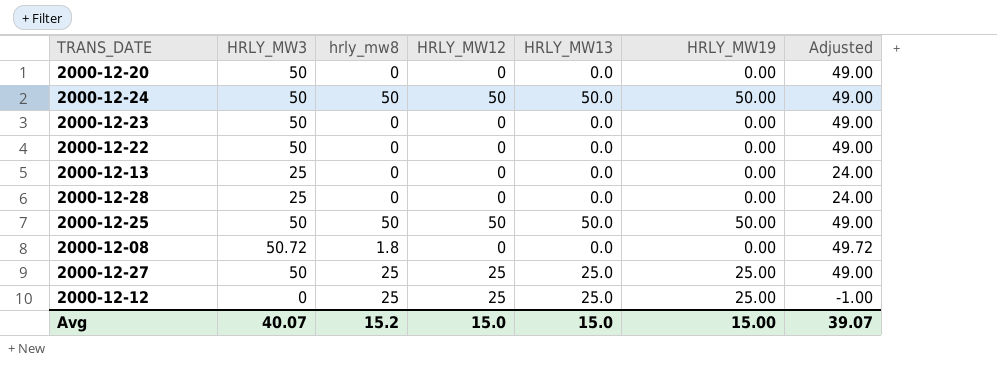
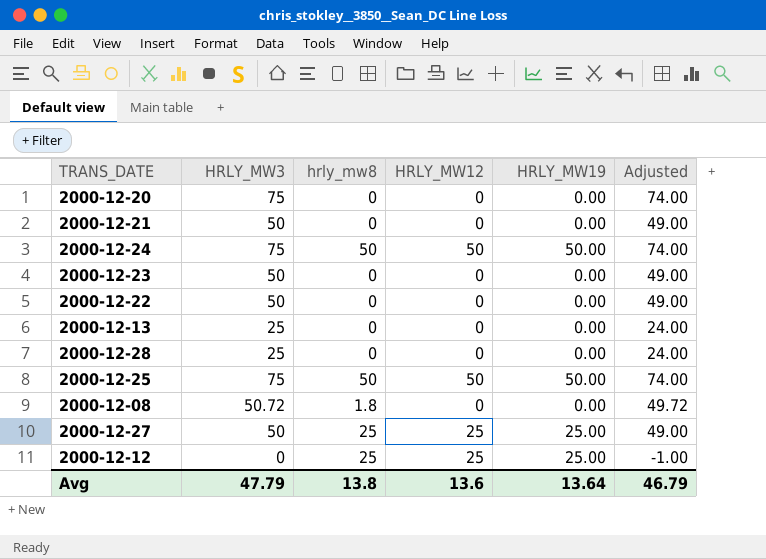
column HRLY_MW13 | position: 5 -> none
2000-12-20 | HRLY_MW3: 50 -> 75
2000-12-20 | Adjusted: 49.00 -> 74.00
row 2000-12-21: none -> 50 | 0 | 0 | 0.00 | 49.00
2000-12-24 | HRLY_MW3: 50 -> 75
2000-12-24 | Adjusted: 49.00 -> 74.00
2000-12-25 | HRLY_MW3: 50 -> 75
2000-12-25 | Adjusted: 49.00 -> 74.00
Avg | HRLY_MW3: 40.07 -> 47.79
Avg | hrly_mw8: 15.2 -> 13.8
Avg | HRLY_MW12: 15.0 -> 13.6
Avg | HRLY_MW19: 15.00 -> 13.64
Avg | Adjusted: 39.07 -> 46.79

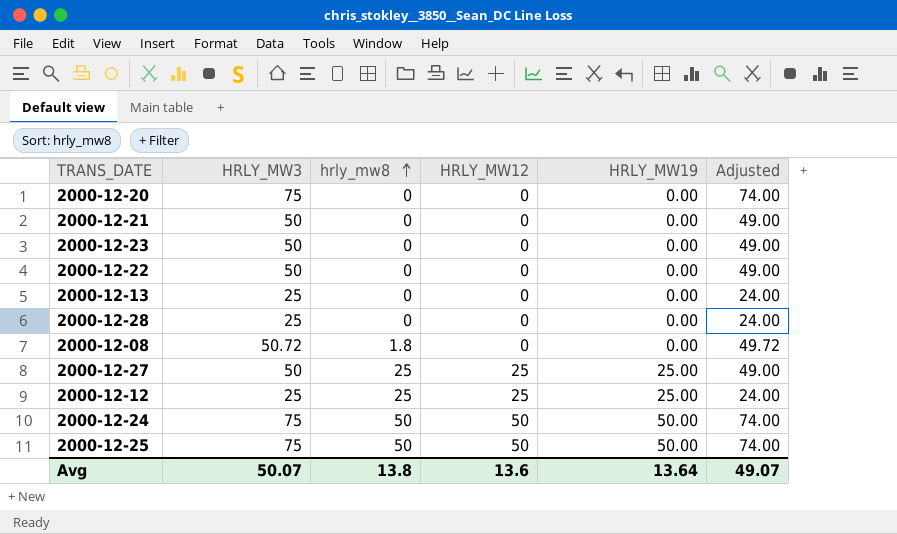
row order: none -> hrly_mw8 ascending
2000-12-12 | HRLY_MW3: 0 -> 25
2000-12-12 | Adjusted: -1.00 -> 24.00
Avg | HRLY_MW3: 47.79 -> 50.07
Avg | Adjusted: 46.79 -> 49.07

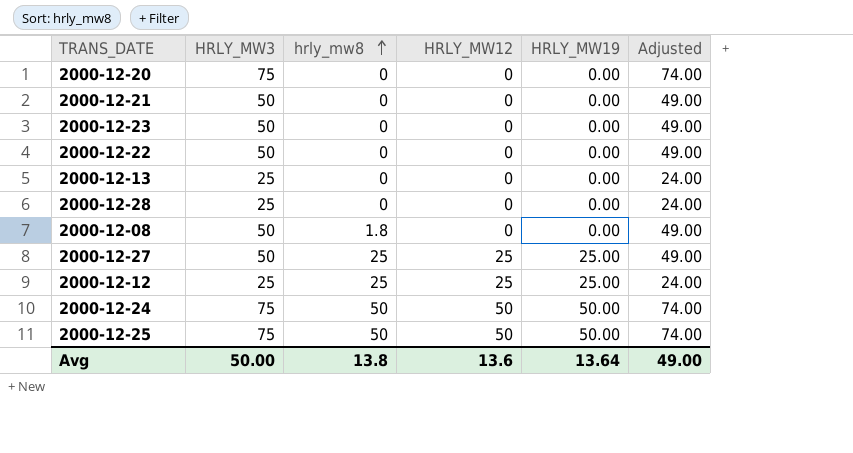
2000-12-08 | HRLY_MW3: 50.72 -> 50
2000-12-08 | Adjusted: 49.72 -> 49.00
Avg | HRLY_MW3: 50.07 -> 50.00
Avg | Adjusted: 49.07 -> 49.00

